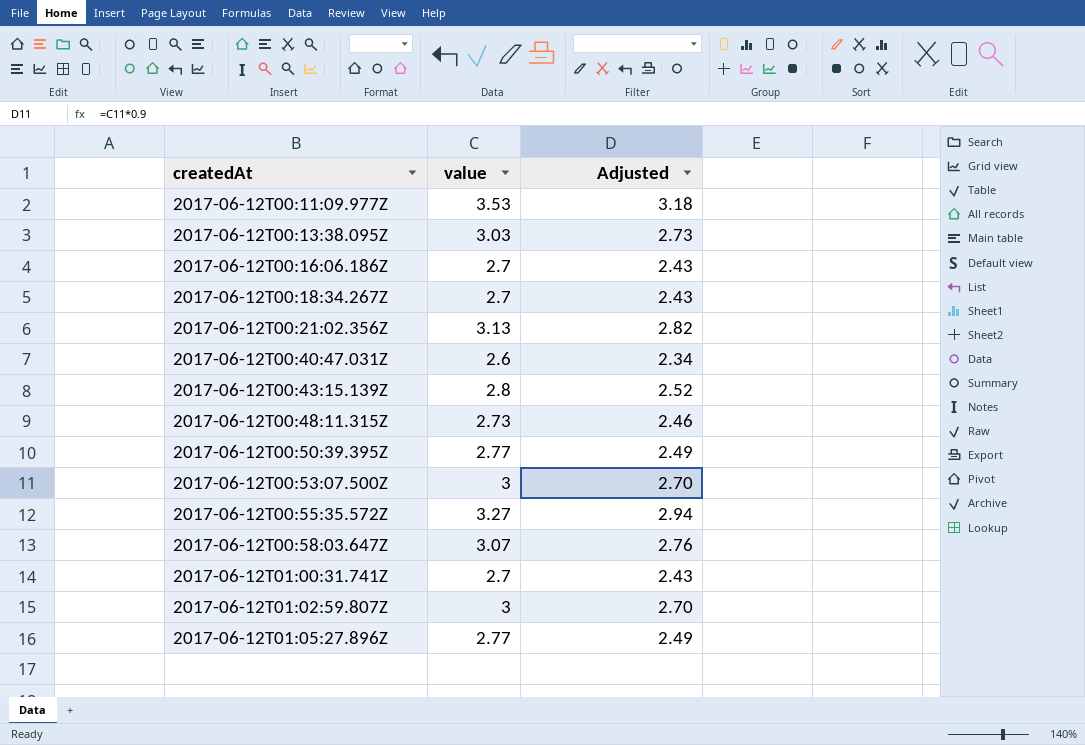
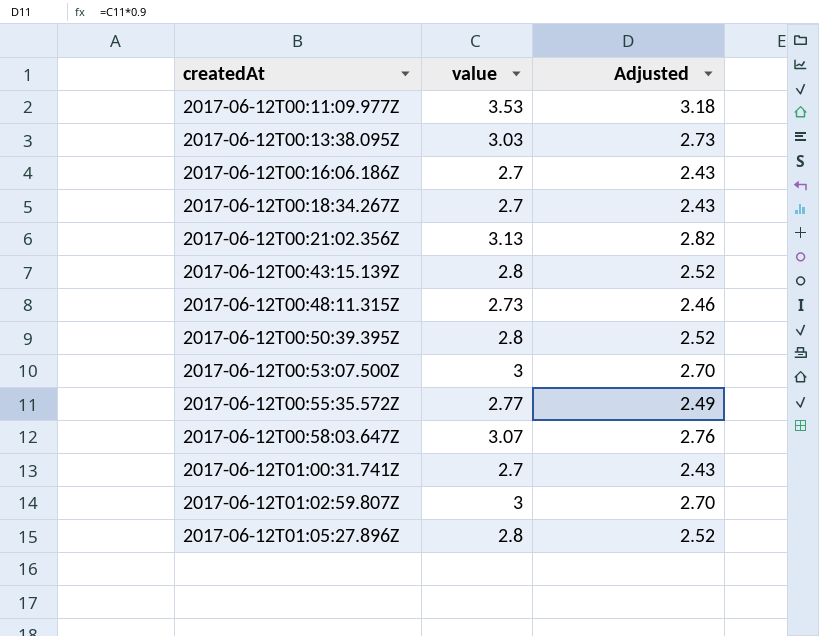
row 2017-06-12T00:40:47.031Z: 2.6 | 2.34 -> none
2017-06-12T00:50:39.395Z | value: 2.77 -> 2.8
2017-06-12T00:50:39.395Z | Adjusted: 2.49 -> 2.52
2017-06-12T00:55:35.572Z | value: 3.27 -> 2.77
2017-06-12T00:55:35.572Z | Adjusted: 2.94 -> 2.49
2017-06-12T01:05:27.896Z | value: 2.77 -> 2.8
2017-06-12T01:05:27.896Z | Adjusted: 2.49 -> 2.52

